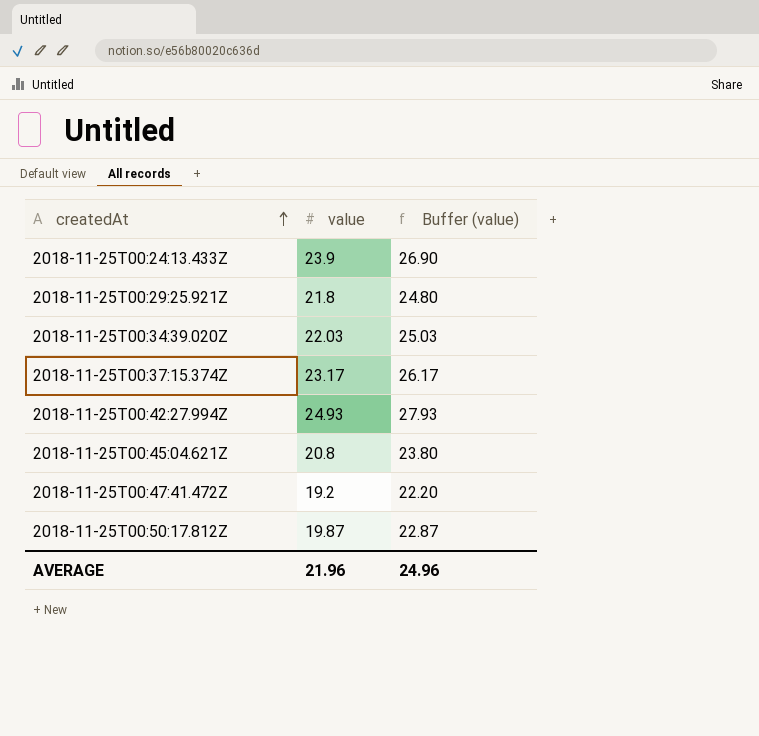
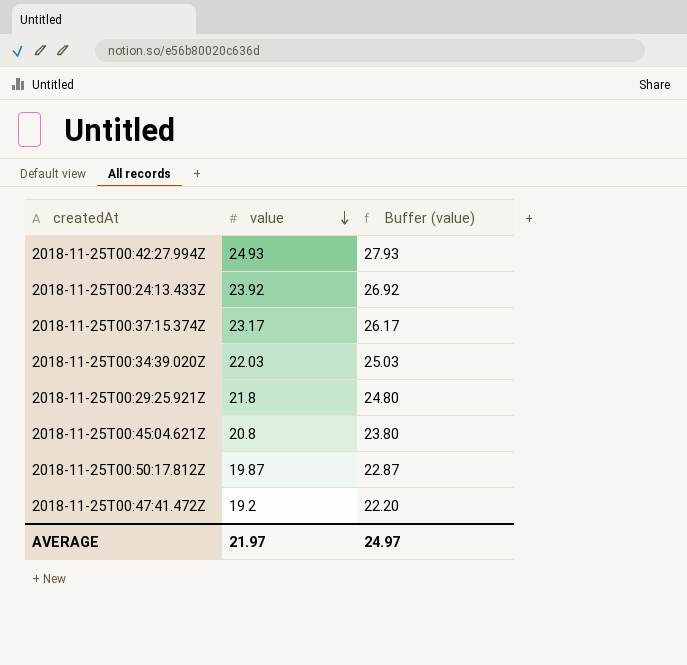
row order: createdAt ascending -> value descending
2018-11-25T00:24:13.433Z | value: 23.9 -> 23.92
2018-11-25T00:24:13.433Z | Buffer (value): 26.90 -> 26.92
AVERAGE | value: 21.96 -> 21.97
AVERAGE | Buffer (value): 24.96 -> 24.97

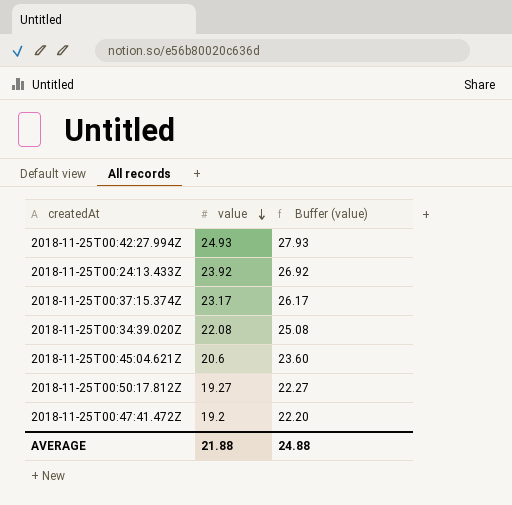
row 2018-11-25T00:29:25.921Z: 21.8 | 24.80 -> none
2018-11-25T00:34:39.020Z | value: 22.03 -> 22.08
2018-11-25T00:34:39.020Z | Buffer (value): 25.03 -> 25.08
2018-11-25T00:45:04.621Z | value: 20.8 -> 20.6
2018-11-25T00:45:04.621Z | Buffer (value): 23.80 -> 23.60
2018-11-25T00:50:17.812Z | value: 19.87 -> 19.27
2018-11-25T00:50:17.812Z | Buffer (value): 22.87 -> 22.27
AVERAGE | value: 21.97 -> 21.88
AVERAGE | Buffer (value): 24.97 -> 24.88

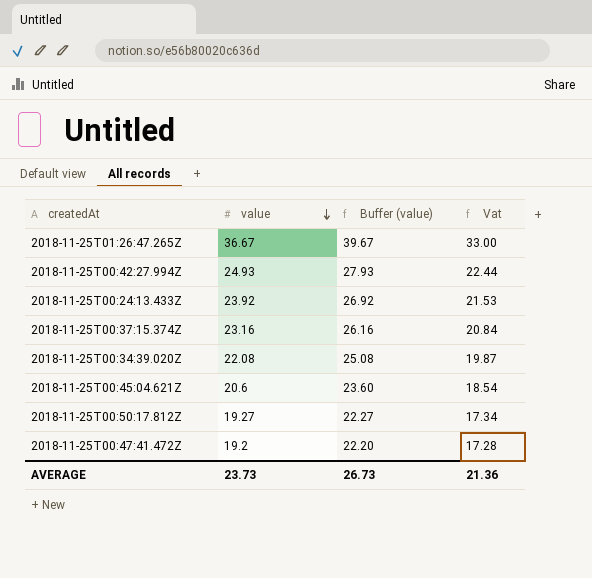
column Vat | formula: none -> [value] * 0.9
row 2018-11-25T01:26:47.265Z: none -> 36.67 | 39.67 | 33.00
2018-11-25T00:37:15.374Z | value: 23.17 -> 23.16
2018-11-25T00:37:15.374Z | Buffer (value): 26.17 -> 26.16
AVERAGE | value: 21.88 -> 23.73
AVERAGE | Buffer (value): 24.88 -> 26.73

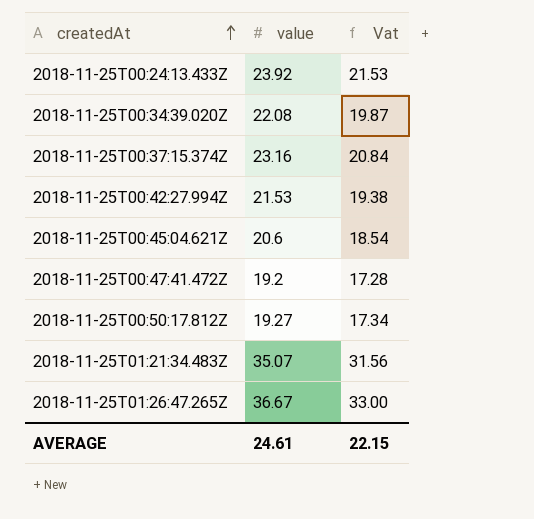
row order: value descending -> createdAt ascending
column Buffer (value) | formula: [value] + 3 -> none
2018-11-25T00:42:27.994Z | value: 24.93 -> 21.53
2018-11-25T00:42:27.994Z | Vat: 22.44 -> 19.38
row 2018-11-25T01:21:34.483Z: none -> 35.07 | 31.56
AVERAGE | value: 23.73 -> 24.61
AVERAGE | Vat: 21.36 -> 22.15

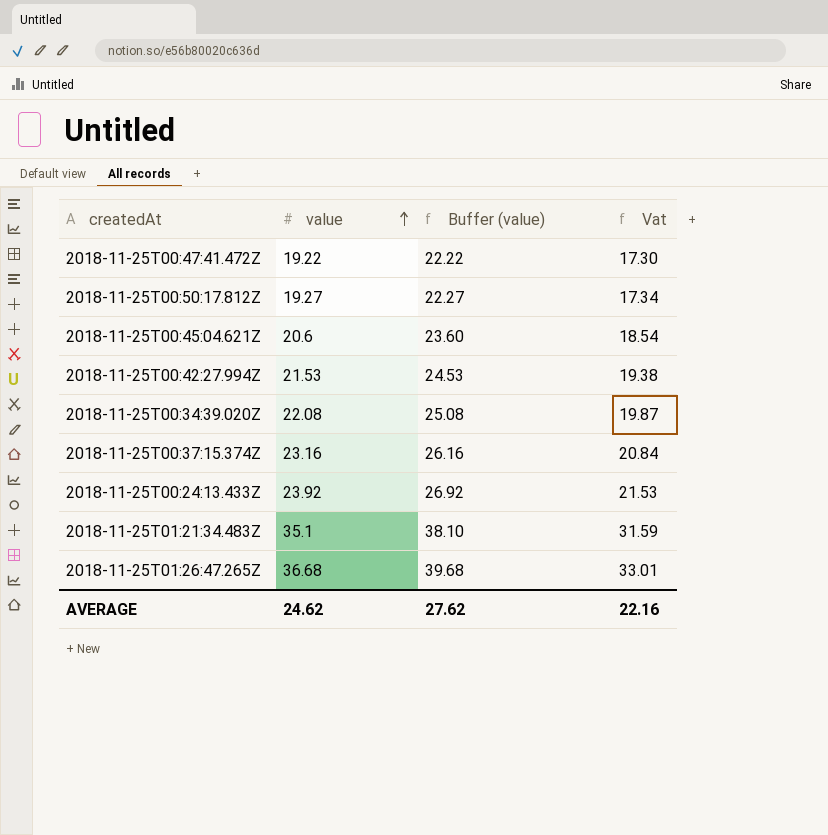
row order: createdAt ascending -> value ascending
column Buffer (value) | formula: none -> [value] + 3
2018-11-25T00:47:41.472Z | value: 19.2 -> 19.22
2018-11-25T00:47:41.472Z | Vat: 17.28 -> 17.30
2018-11-25T01:21:34.483Z | value: 35.07 -> 35.1
2018-11-25T01:21:34.483Z | Vat: 31.56 -> 31.59
2018-11-25T01:26:47.265Z | value: 36.67 -> 36.68
2018-11-25T01:26:47.265Z | Vat: 33.00 -> 33.01
AVERAGE | value: 24.61 -> 24.62
AVERAGE | Vat: 22.15 -> 22.16

